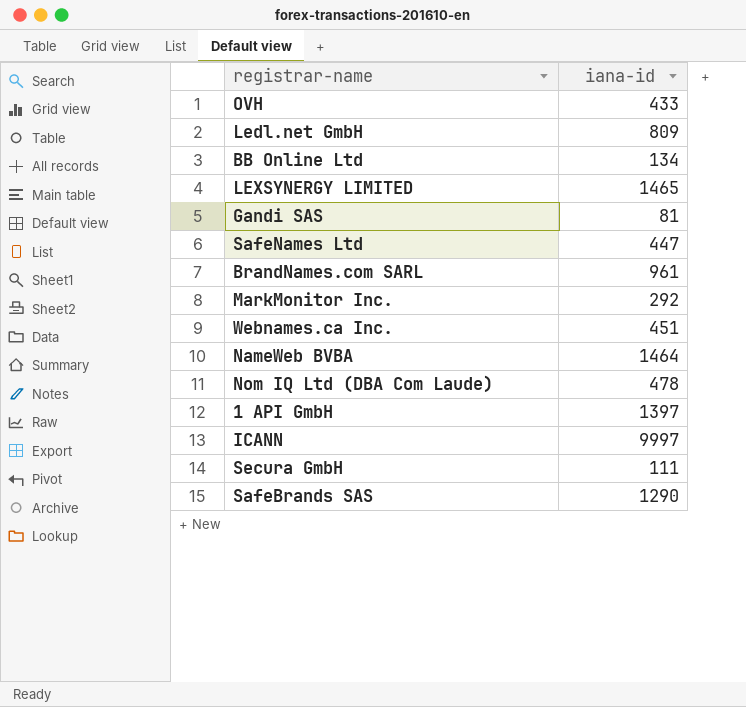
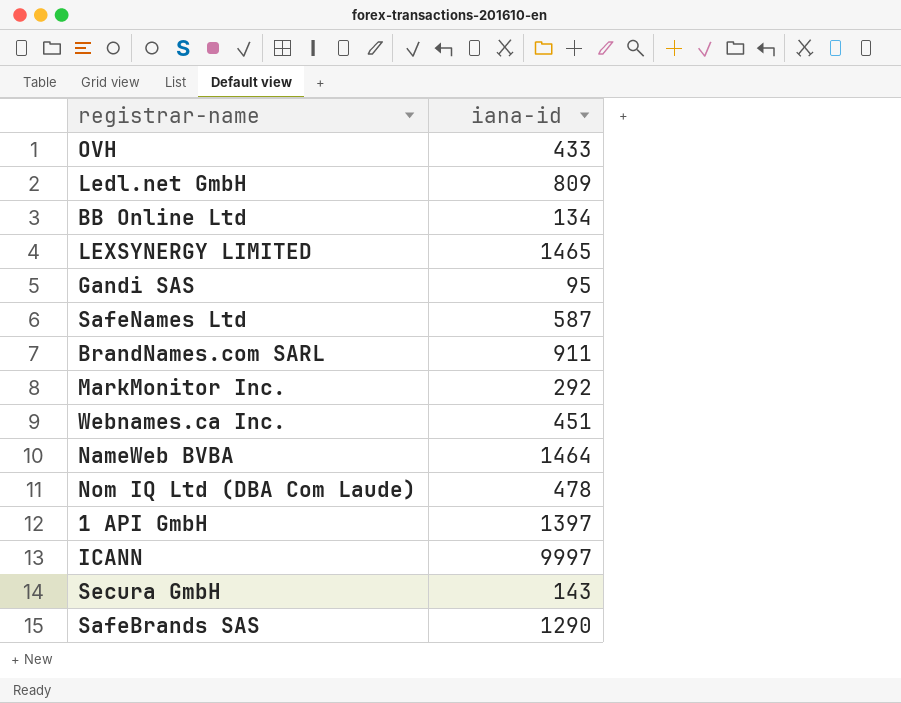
Gandi SAS | iana-id: 81 -> 95
SafeNames Ltd | iana-id: 447 -> 587
BrandNames.com SARL | iana-id: 961 -> 911
Secura GmbH | iana-id: 111 -> 143

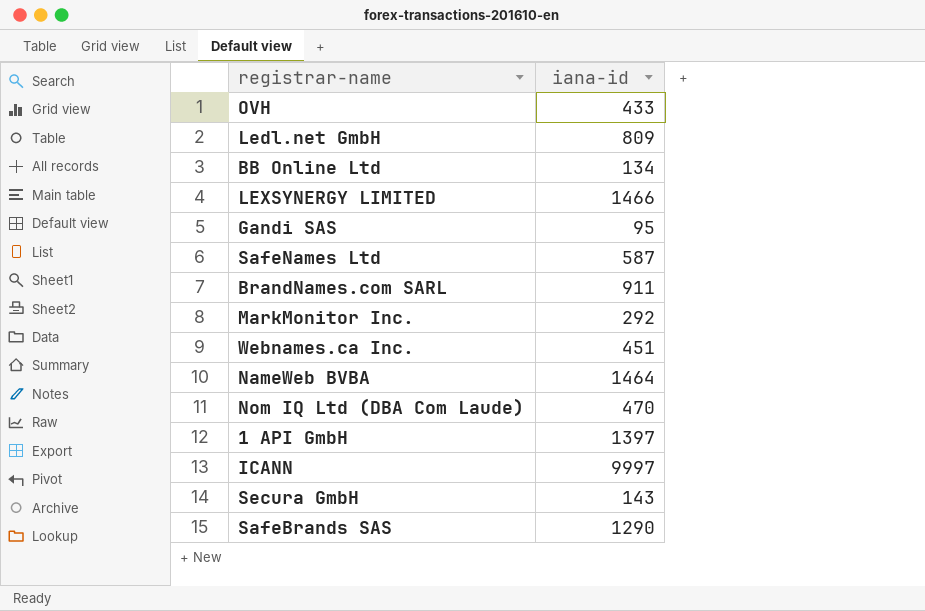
LEXSYNERGY LIMITED | iana-id: 1465 -> 1466
Nom IQ Ltd (DBA Com Laude) | iana-id: 478 -> 470

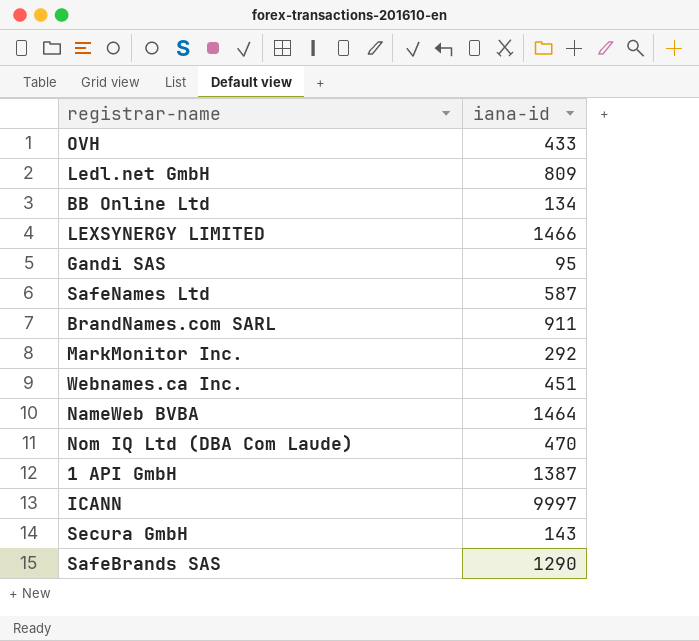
1 API GmbH | iana-id: 1397 -> 1387

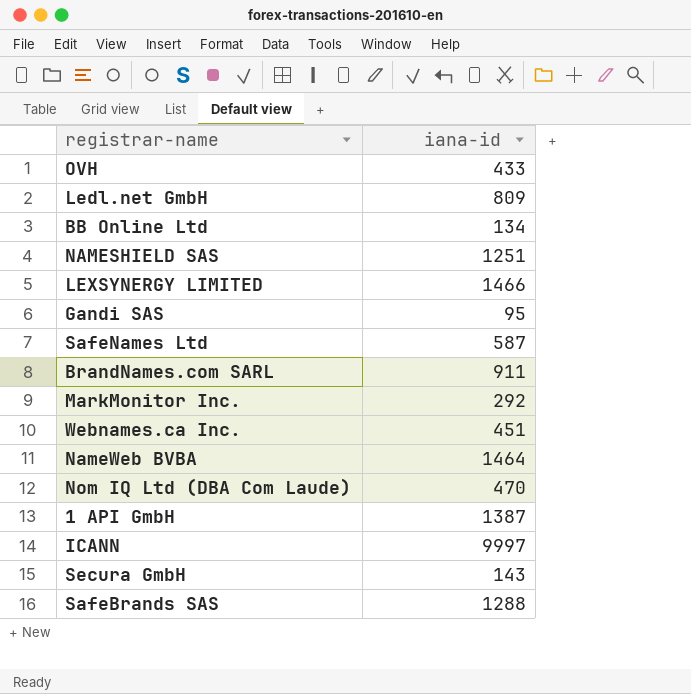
row NAMESHIELD SAS: none -> 1251
SafeBrands SAS | iana-id: 1290 -> 1288

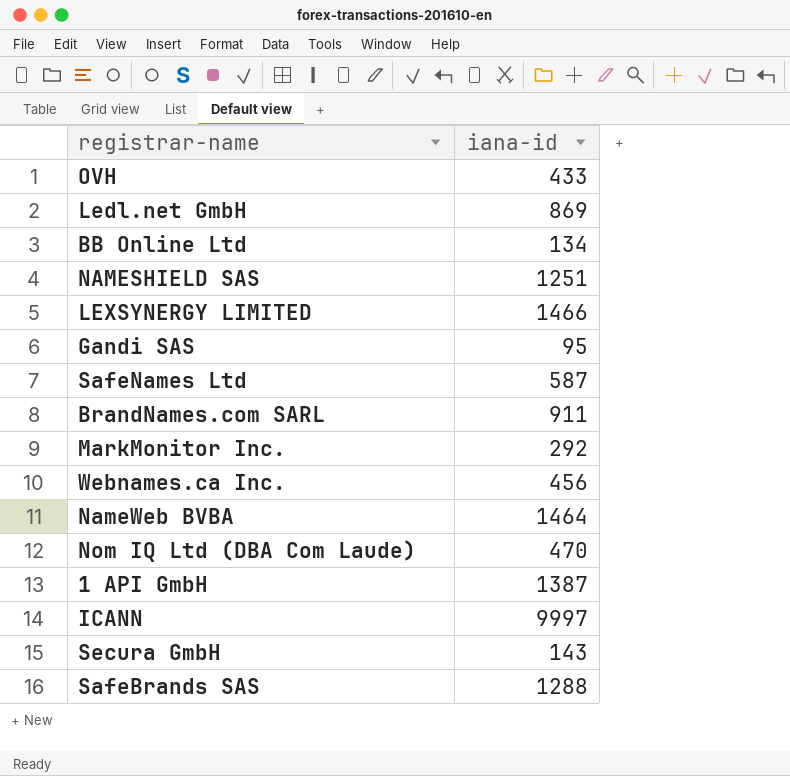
Ledl.net GmbH | iana-id: 809 -> 869
Webnames.ca Inc. | iana-id: 451 -> 456

